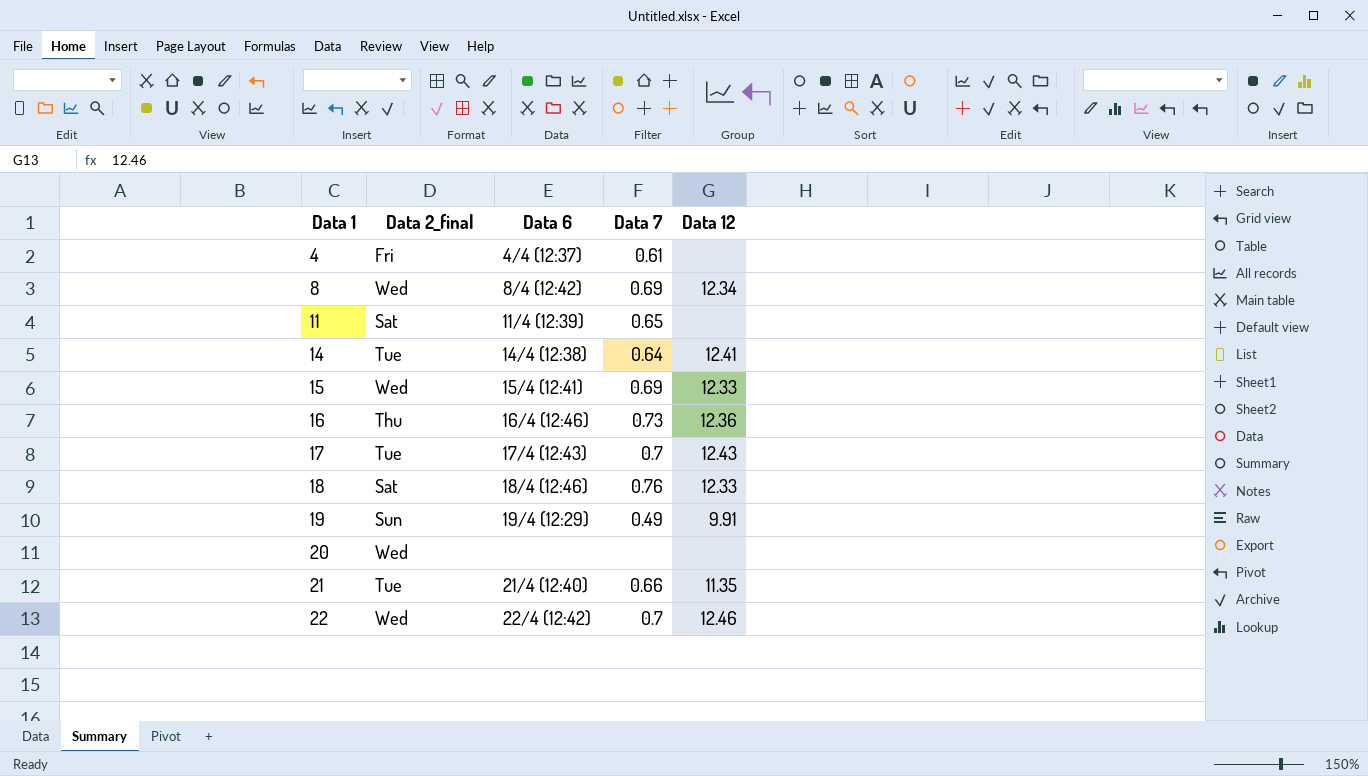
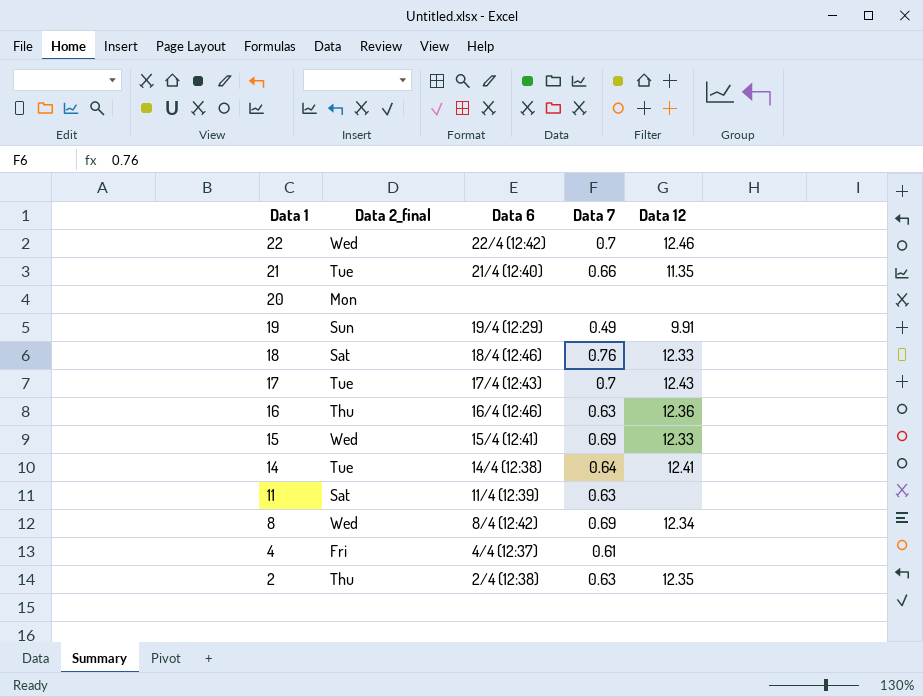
row order: Data 1 ascending -> Data 1 descending
20 | Data 2_final: Wed -> Mon
16 | Data 7: 0.73 -> 0.63
11 | Data 7: 0.65 -> 0.63
row 2: none -> Thu | 2/4 (12:38) | 0.63 | 12.35

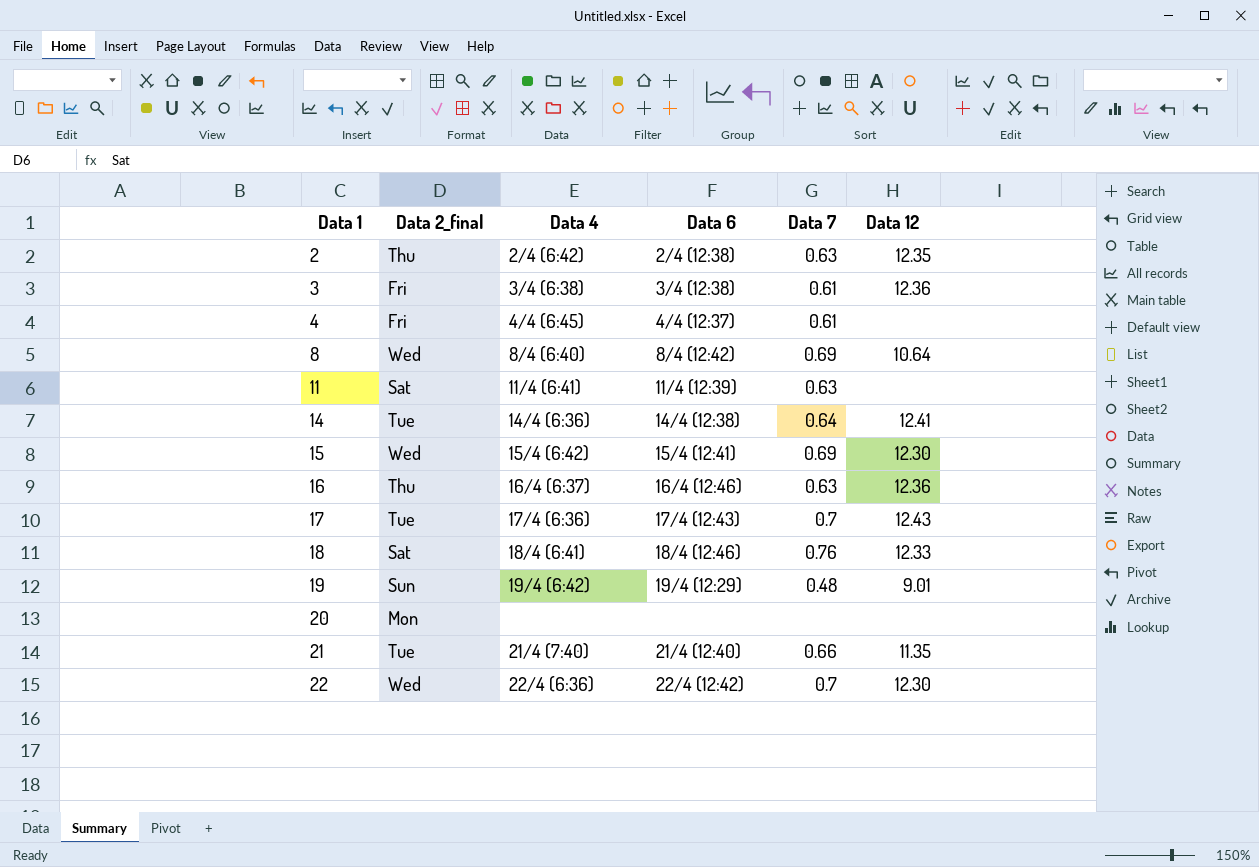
row order: Data 1 descending -> Data 1 ascending
column Data 4 | position: none -> 3
row 3: none -> Fri | 3/4 (6:38) | 3/4 (12:38) | 0.61 | 12.36
8 | Data 12: 12.34 -> 10.64
15 | Data 12: 12.33 -> 12.30
19 | Data 7: 0.49 -> 0.48
19 | Data 12: 9.91 -> 9.01
22 | Data 12: 12.46 -> 12.30

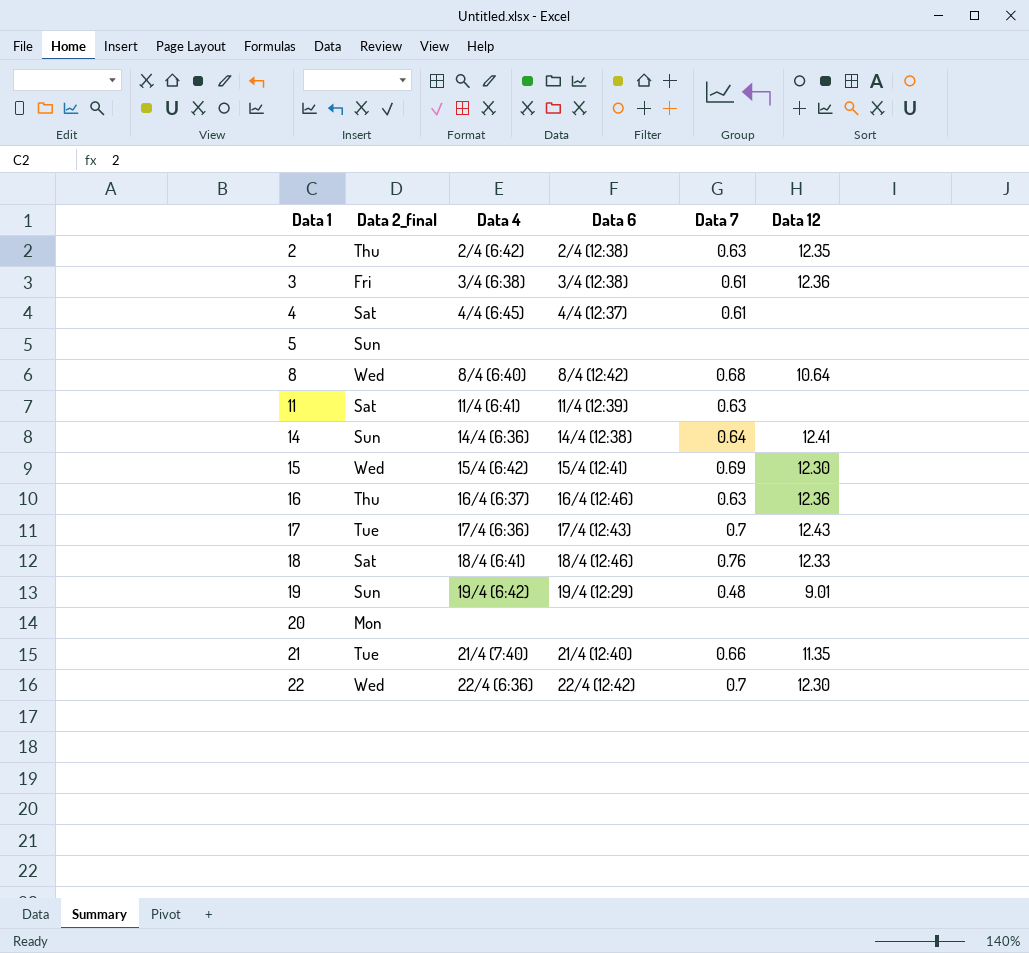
4 | Data 2_final: Fri -> Sat
row 5: none -> Sun | none | none | none | none
8 | Data 7: 0.69 -> 0.68
14 | Data 2_final: Tue -> Sun

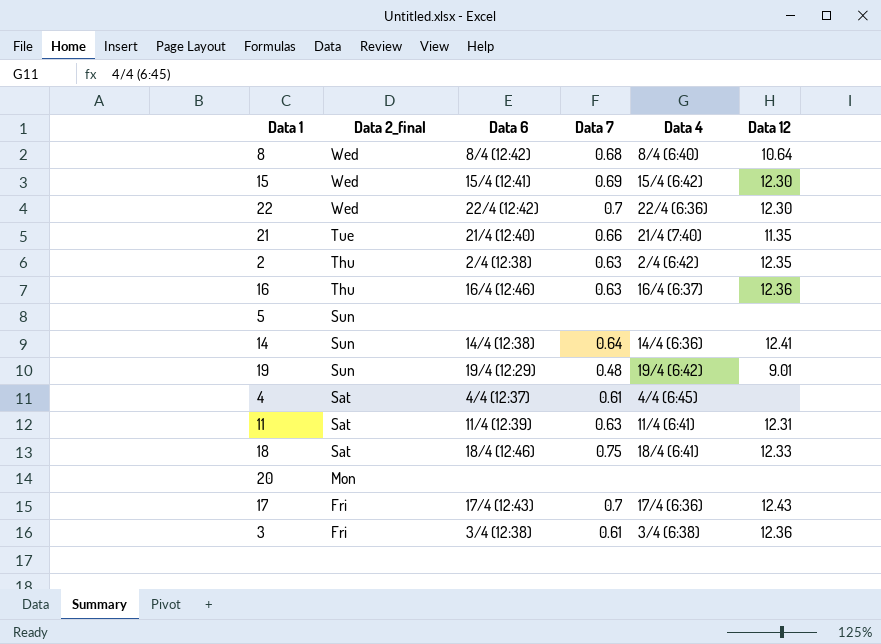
row order: Data 1 ascending -> Data 2_final descending
column Data 4 | position: 3 -> 5
11 | Data 12: none -> 12.31
18 | Data 7: 0.76 -> 0.75
17 | Data 2_final: Tue -> Fri

